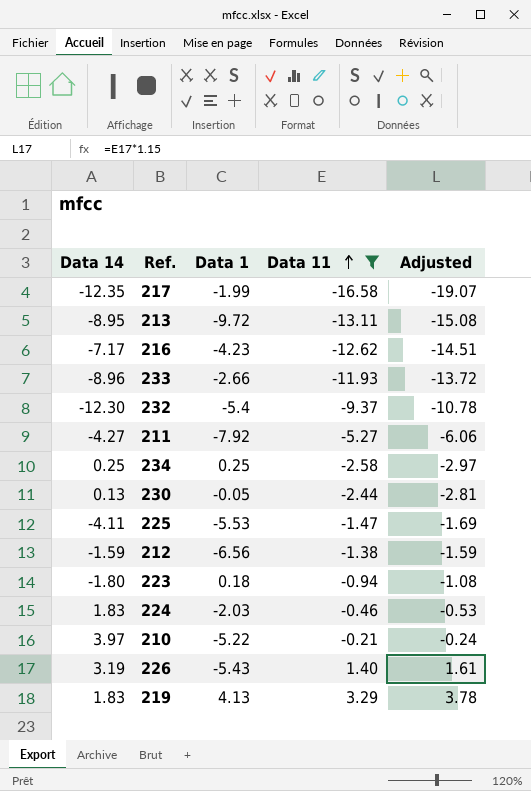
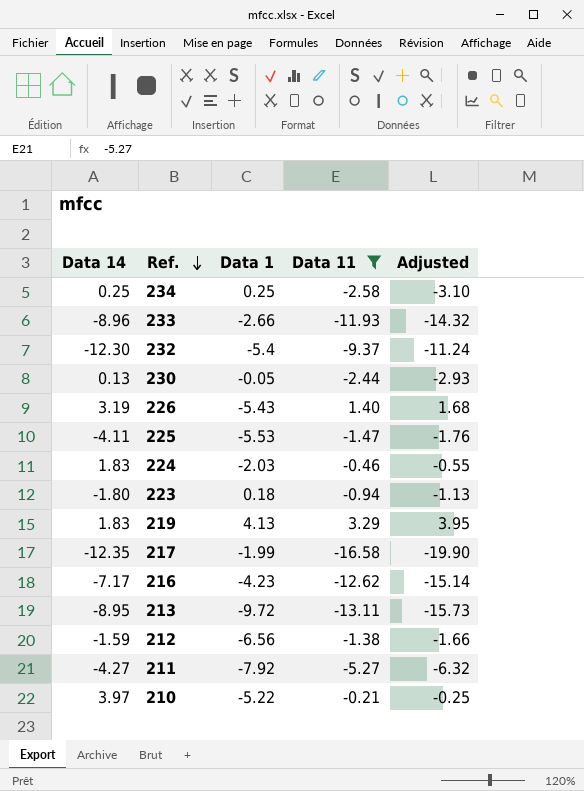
row order: Data 11 ascending -> Ref. descending
column Adjusted | formula: [Data 11] * 1.15 -> [Data 11] * 1.2

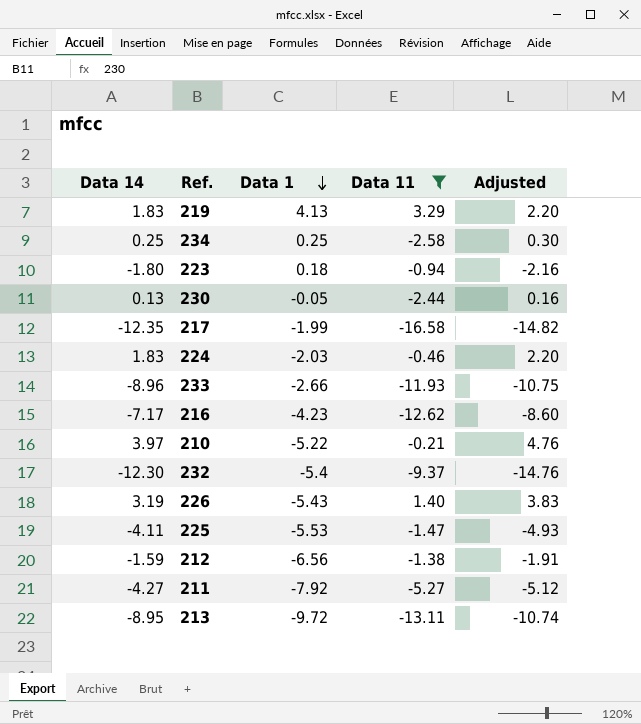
row order: Ref. descending -> Data 1 descending
column Adjusted | formula: [Data 11] * 1.2 -> [Data 14] * 1.2

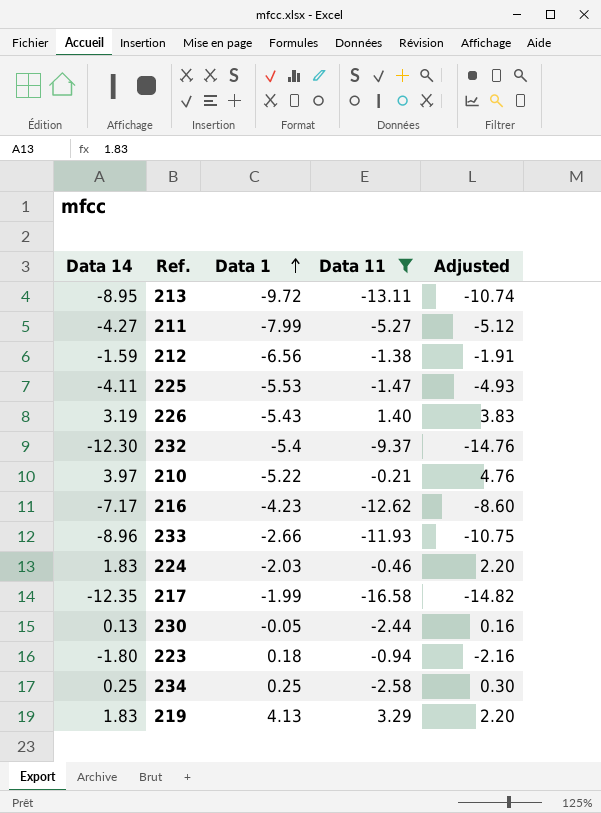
row order: Data 1 descending -> Data 1 ascending
211 | Data 1: -7.92 -> -7.99

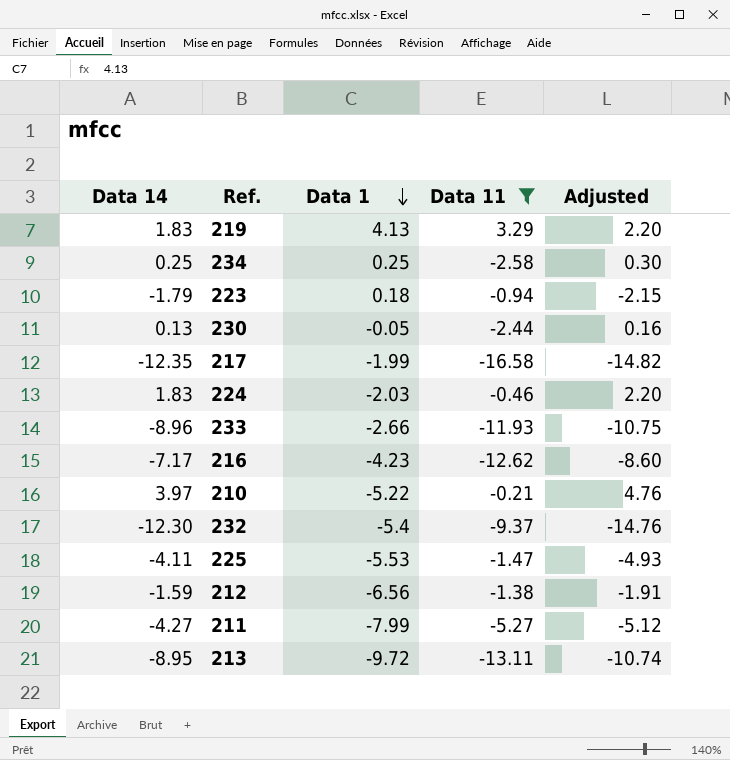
row order: Data 1 ascending -> Data 1 descending
row 226: 3.19 | -5.43 | 1.40 | 3.83 -> none
223 | Data 14: -1.80 -> -1.79
223 | Adjusted: -2.16 -> -2.15

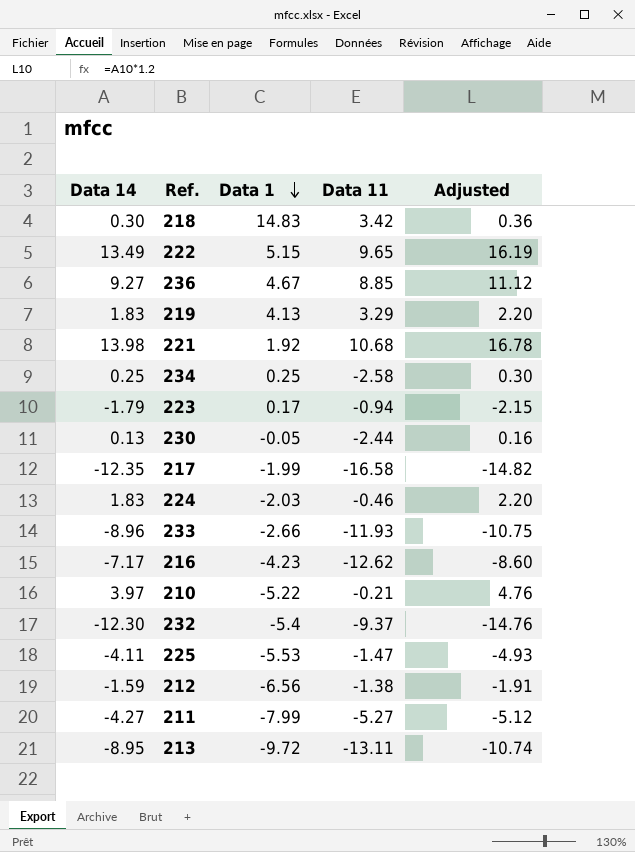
filter: Data 11 <= 3.29 -> none
223 | Data 1: 0.18 -> 0.17

